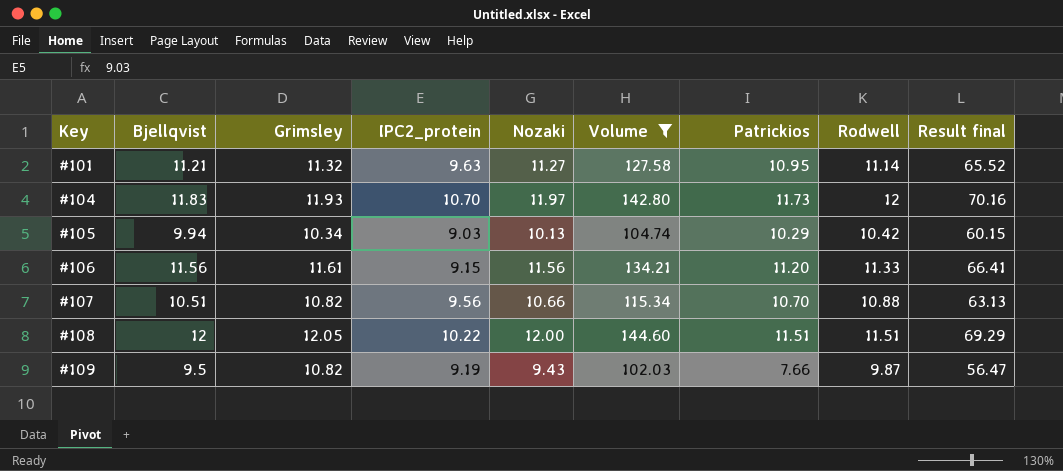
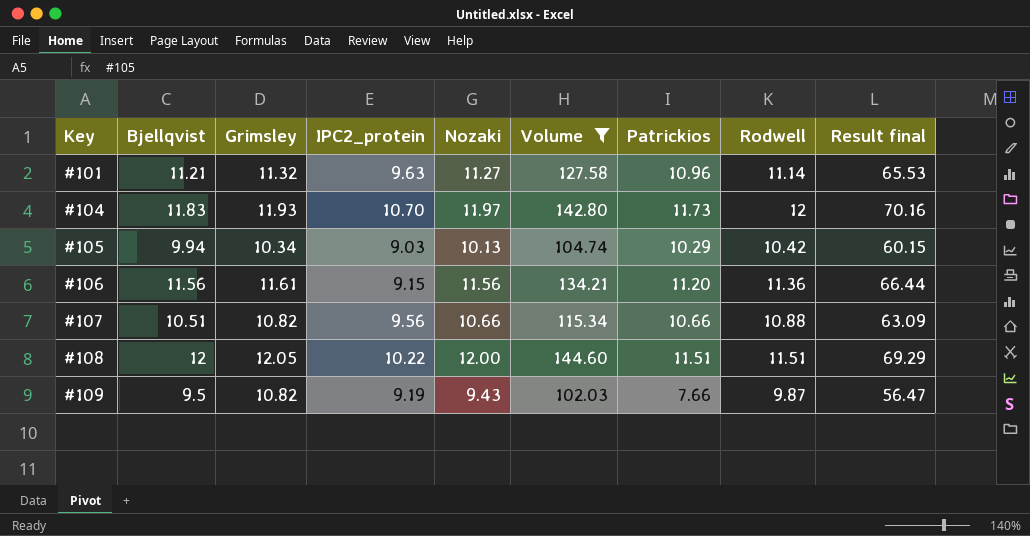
#101 | Patrickios: 10.95 -> 10.96
#101 | Result final: 65.52 -> 65.53
#106 | Rodwell: 11.33 -> 11.36
#106 | Result final: 66.41 -> 66.44
#107 | Patrickios: 10.70 -> 10.66
#107 | Result final: 63.13 -> 63.09

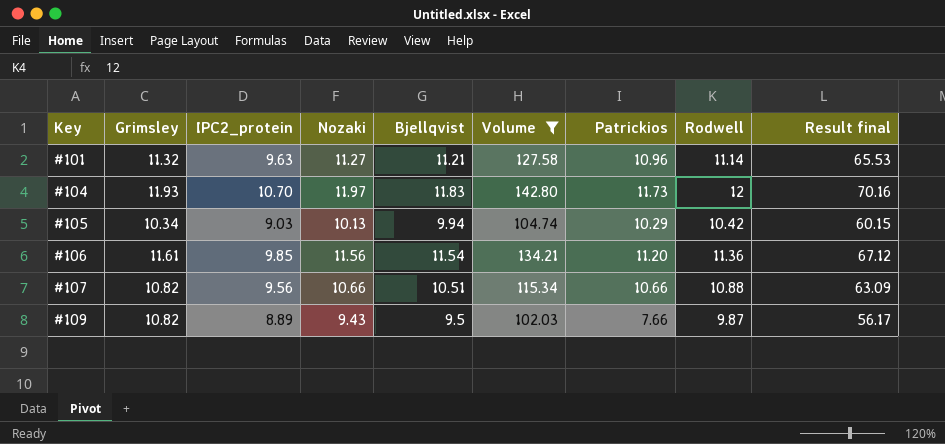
column Bjellqvist | position: 2 -> 5
row #108: 12 | 12.05 | 10.22 | 12.00 | 144.60 | 11.51 | 11.51 | 69.29 -> none
#106 | IPC2_protein: 9.15 -> 9.85
#106 | Bjellqvist: 11.56 -> 11.54
#106 | Result final: 66.44 -> 67.12
#109 | IPC2_protein: 9.19 -> 8.89
#109 | Result final: 56.47 -> 56.17

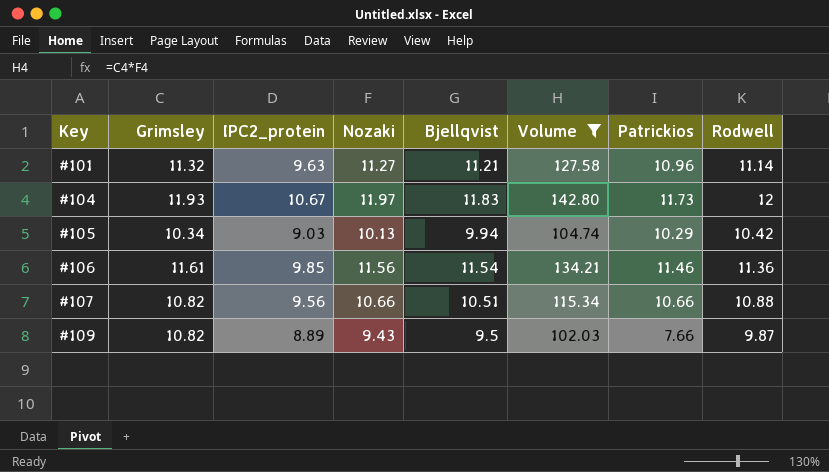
column Result final | formula: [Grimsley] + [IPC2_protein] + [Nozaki] + [Bjellqvist] + [Patrickios] + [Rodwell] -> none
#104 | IPC2_protein: 10.70 -> 10.67
#106 | Patrickios: 11.20 -> 11.46

